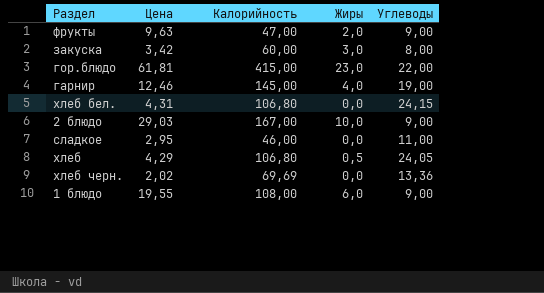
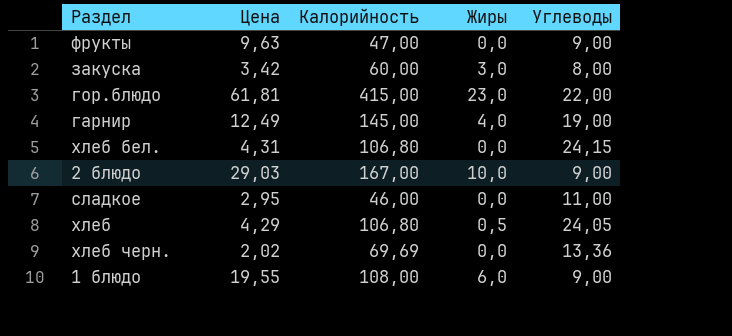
фрукты | Жиры: 2,0 -> 0,0
гарнир | Цена: 12,46 -> 12,49

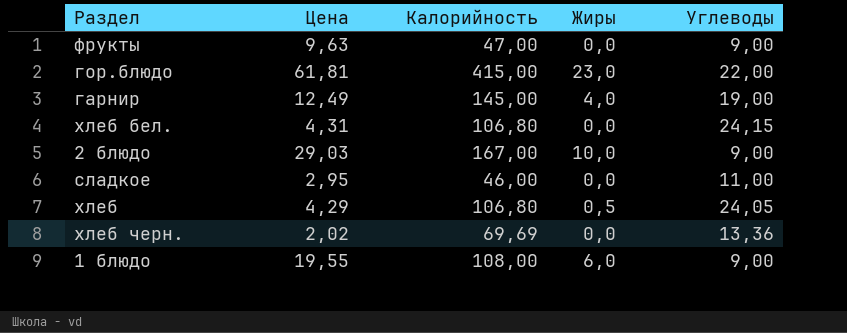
row закуска: 3,42 | 60,00 | 3,0 | 8,00 -> none

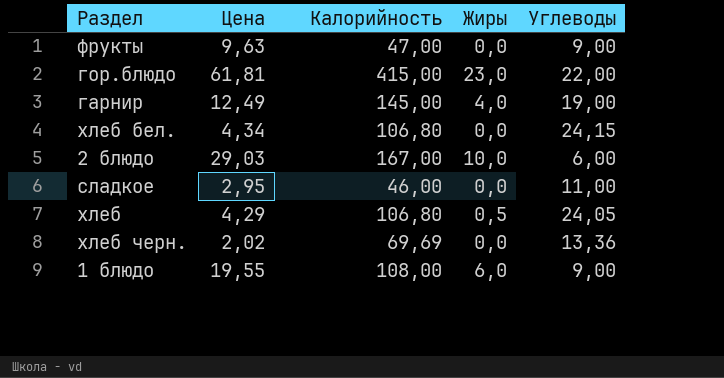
хлеб бел. | Цена: 4,31 -> 4,34
2 блюдо | Углеводы: 9,00 -> 6,00

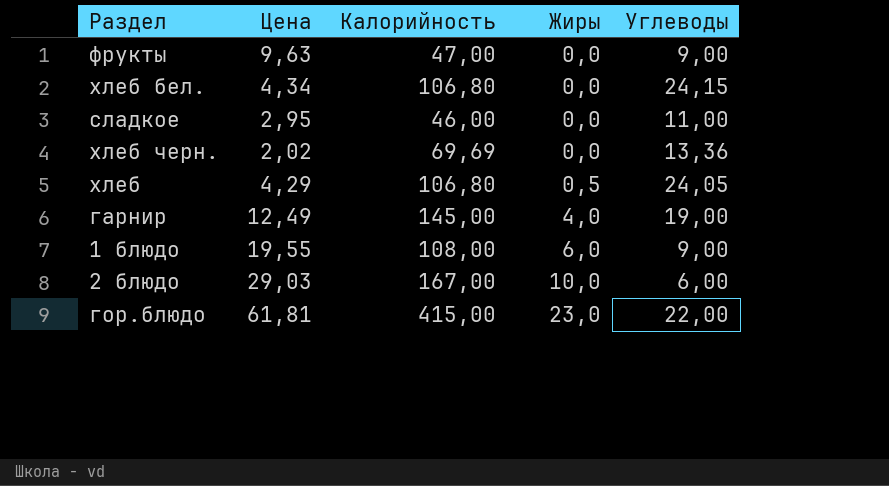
row order: none -> Жиры ascending

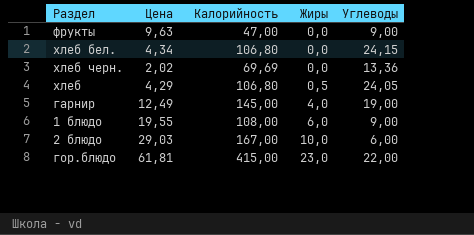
row сладкое: 2,95 | 46,00 | 0,0 | 11,00 -> none

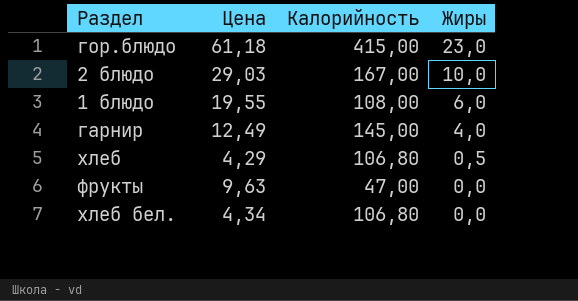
row order: Жиры ascending -> Жиры descending
column Углеводы | position: 5 -> none
row хлеб черн.: 2,02 | 69,69 | 0,0 | 13,36 -> none
гор.блюдо | Цена: 61,81 -> 61,18

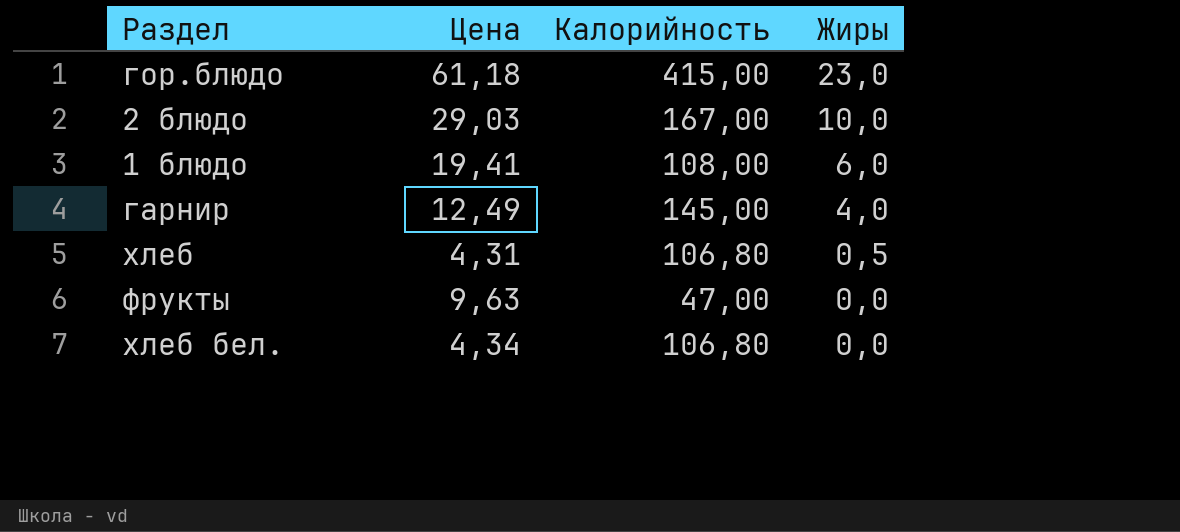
1 блюдо | Цена: 19,55 -> 19,41
хлеб | Цена: 4,29 -> 4,31

